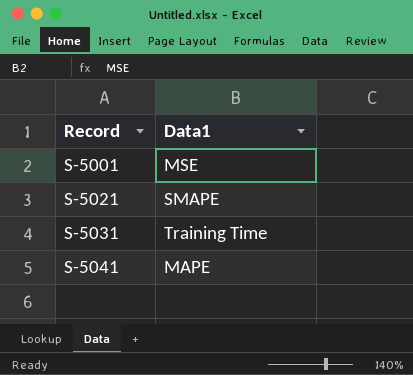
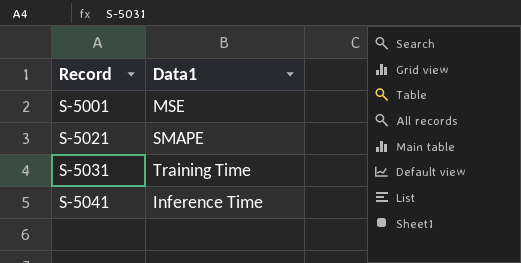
S-5041 | Data1: MAPE -> Inference Time

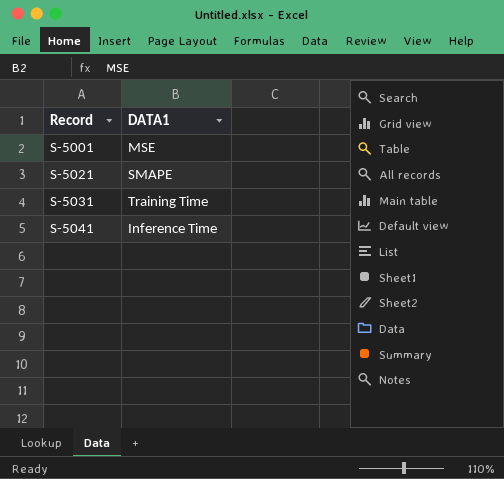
column name: Data1 -> DATA1

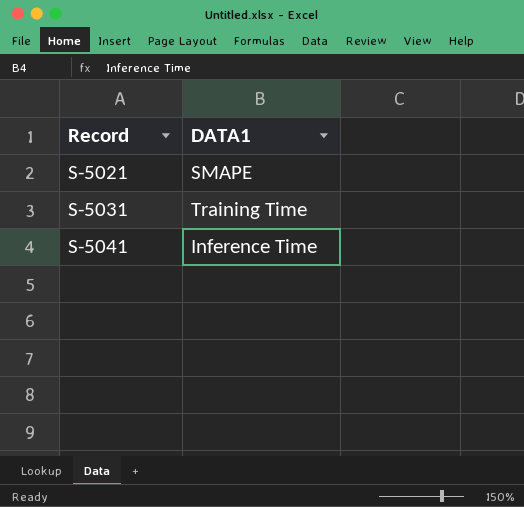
row S-5001: MSE -> none

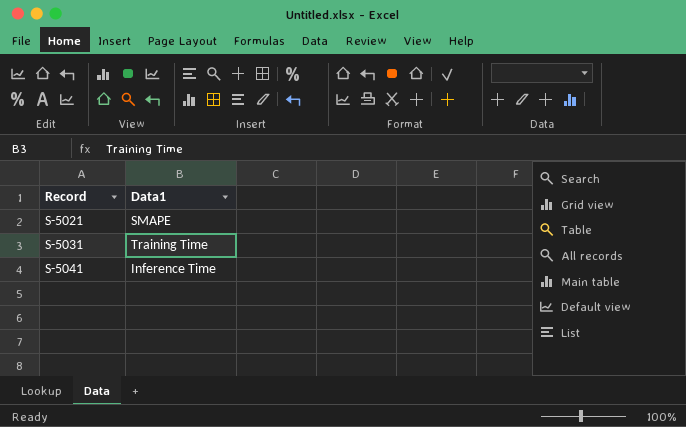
column name: DATA1 -> Data1

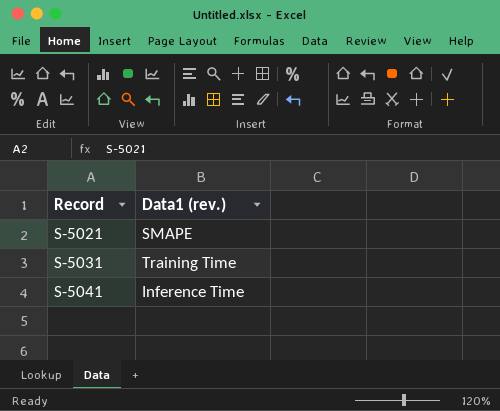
column name: Data1 -> Data1 (rev.)

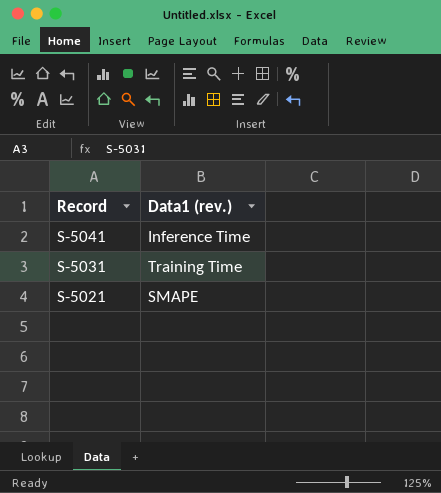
row order: Record ascending -> Record descending

